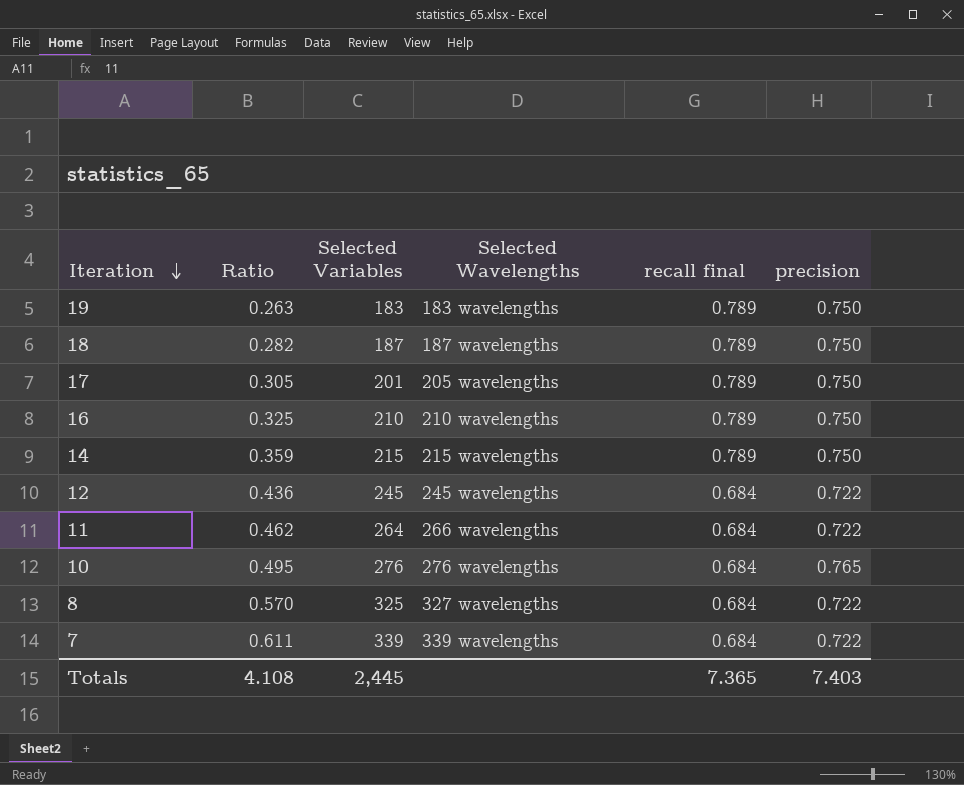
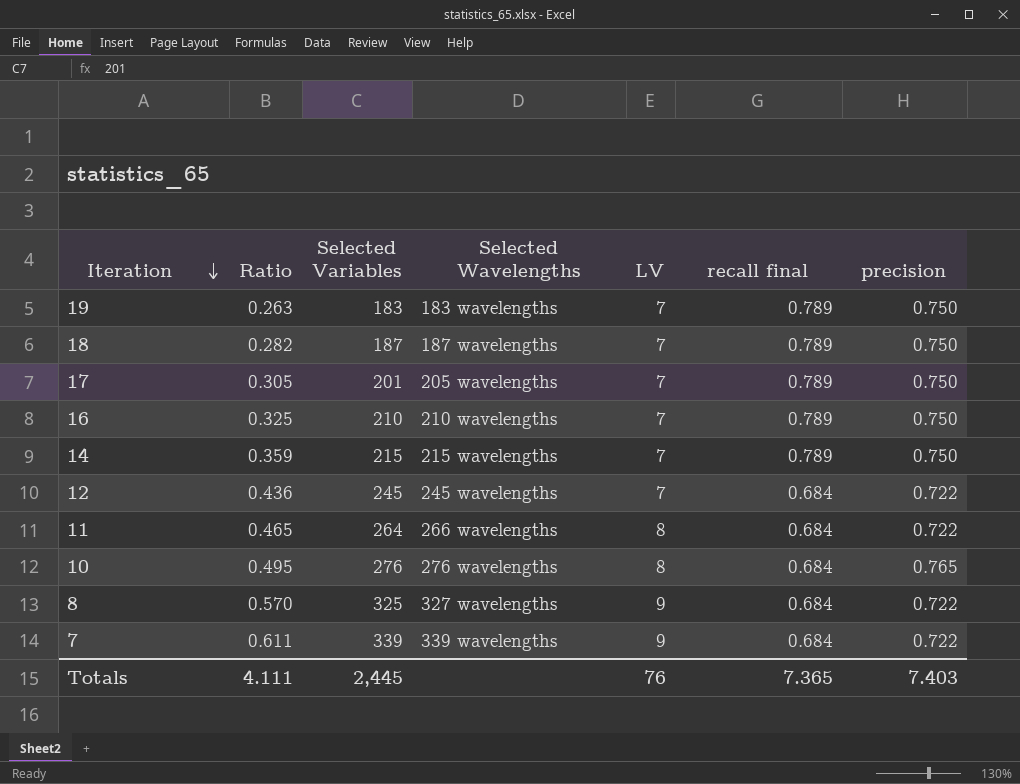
column LV | position: none -> 5
11 | Ratio: 0.462 -> 0.465
Totals | Ratio: 4.108 -> 4.111

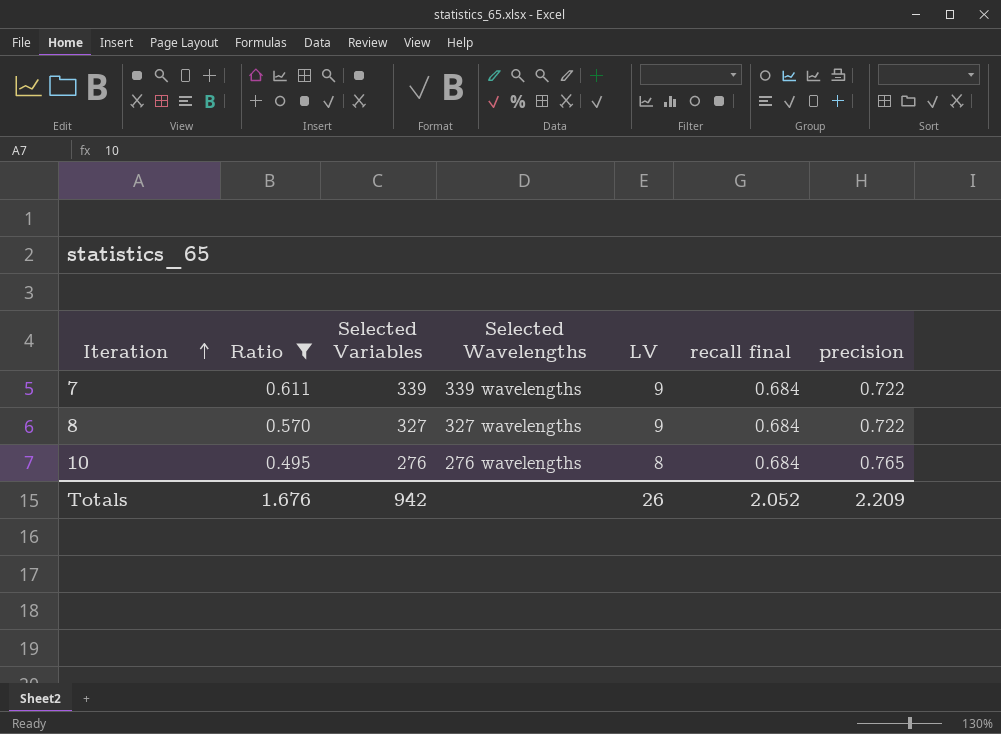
filter: none -> Ratio >= 0.495
row order: Iteration descending -> Iteration ascending
8 | Selected Variables: 325 -> 327
Totals | Ratio: 4.111 -> 1.676
Totals | Selected Variables: 2,445 -> 942
Totals | LV: 76 -> 26
Totals | recall final: 7.365 -> 2.052
Totals | precision: 7.403 -> 2.209

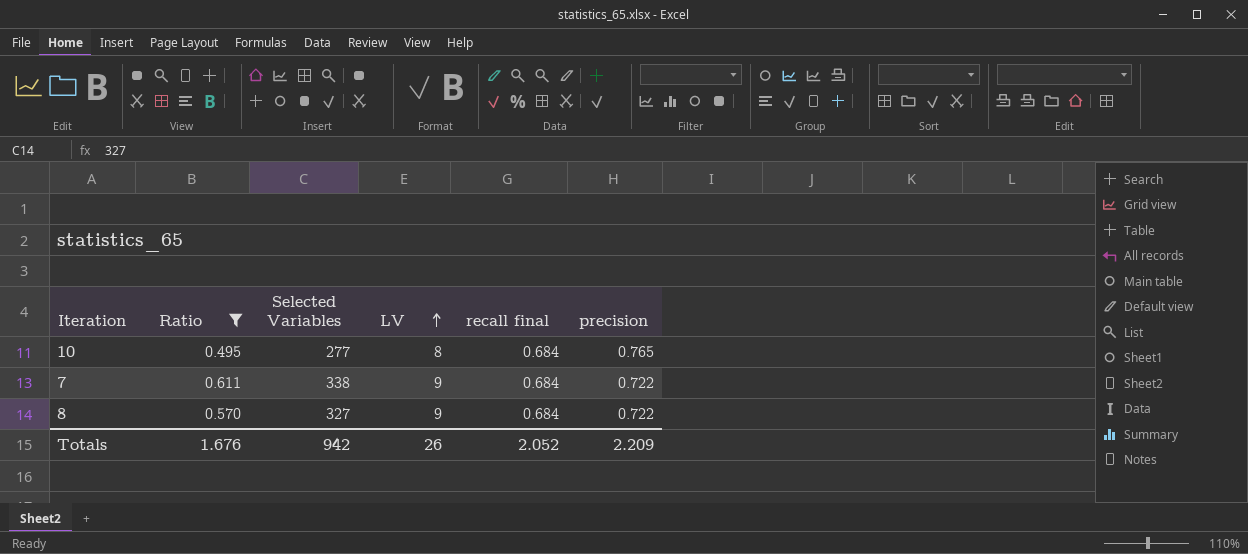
row order: Iteration ascending -> LV ascending
column Selected Wavelengths | position: 4 -> none
10 | Selected Variables: 276 -> 277
7 | Selected Variables: 339 -> 338

